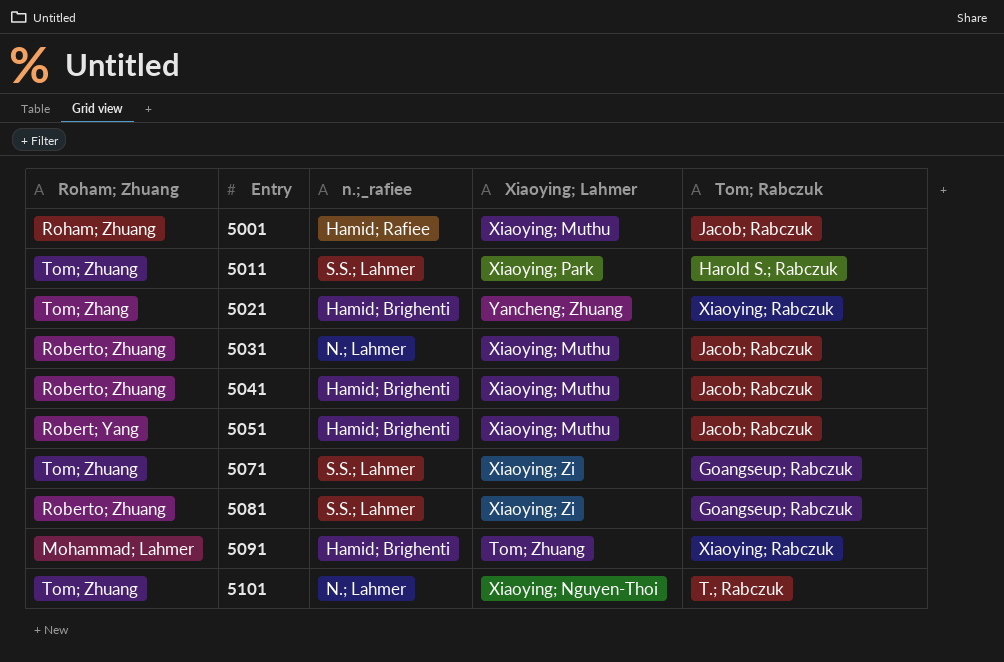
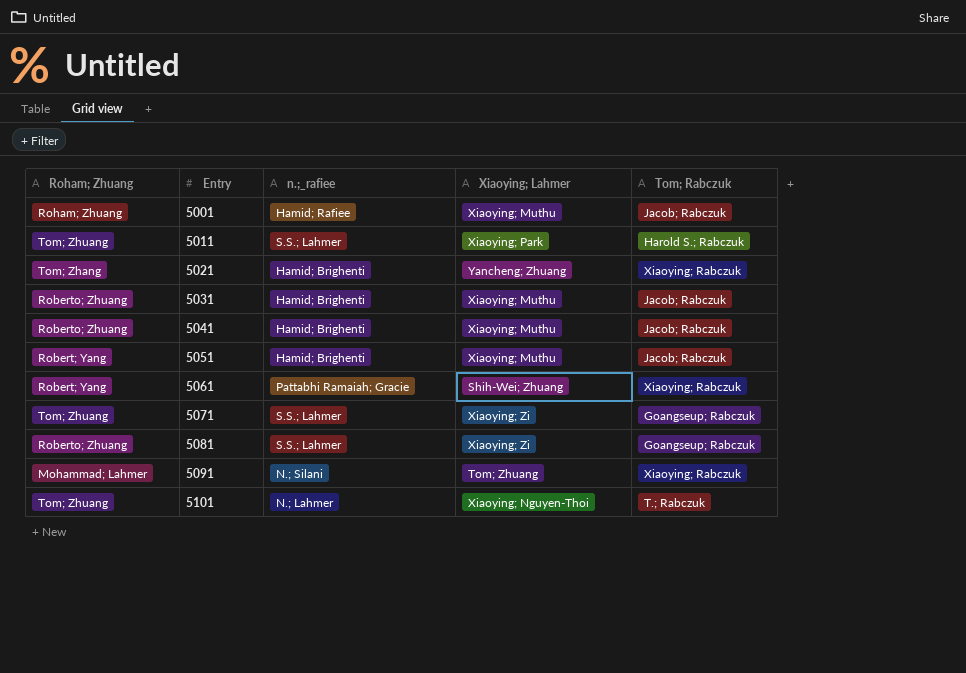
5031 | n.;_rafiee: N.; Lahmer -> Hamid; Brighenti
row 5061: none -> Robert; Yang | Pattabhi Ramaiah; Gracie | Shih-Wei; Zhuang | Xiaoying; Rabczuk
5091 | n.;_rafiee: Hamid; Brighenti -> N.; Silani

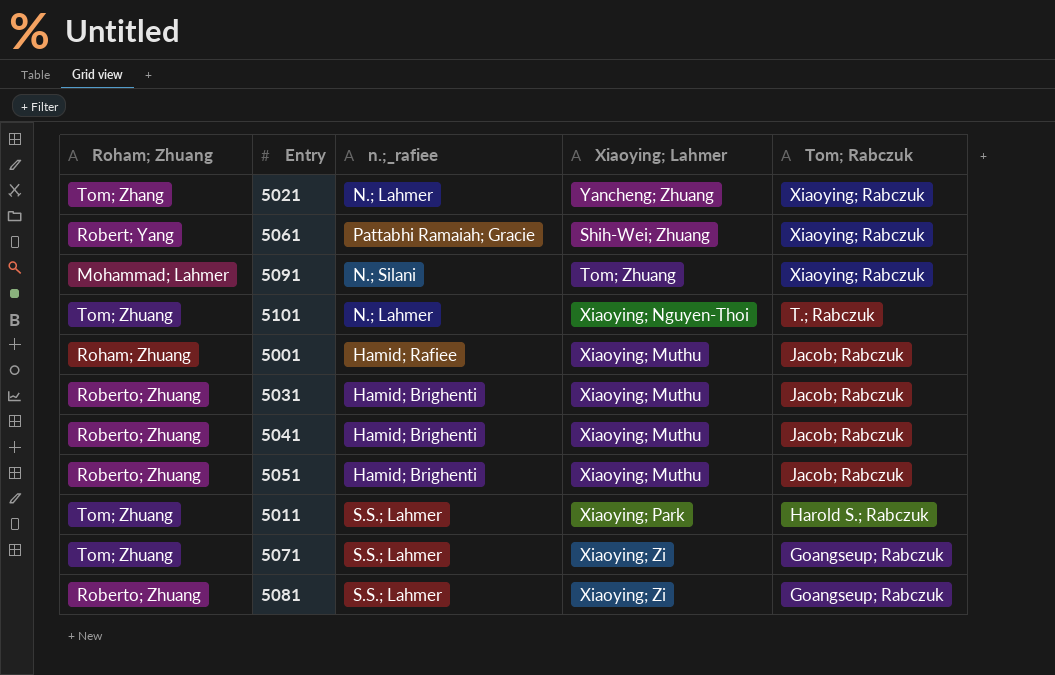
row order: Entry ascending -> Tom; Rabczuk descending
5021 | n.;_rafiee: Hamid; Brighenti -> N.; Lahmer
5051 | Roham; Zhuang: Robert; Yang -> Roberto; Zhuang

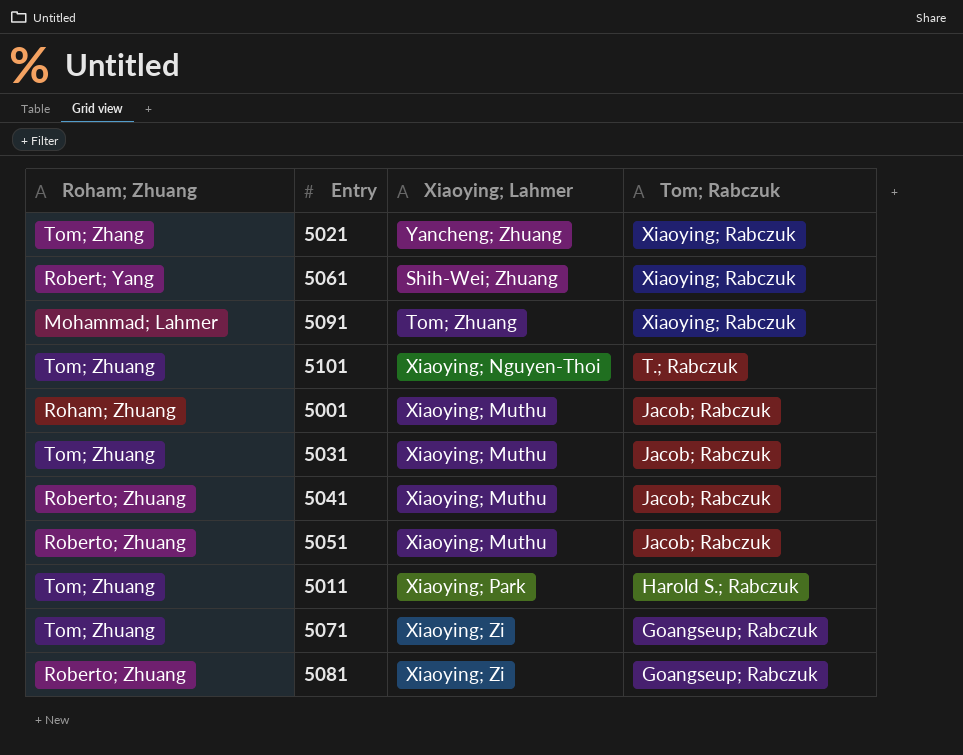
column n.;_rafiee | position: 3 -> none
5031 | Roham; Zhuang: Roberto; Zhuang -> Tom; Zhuang

